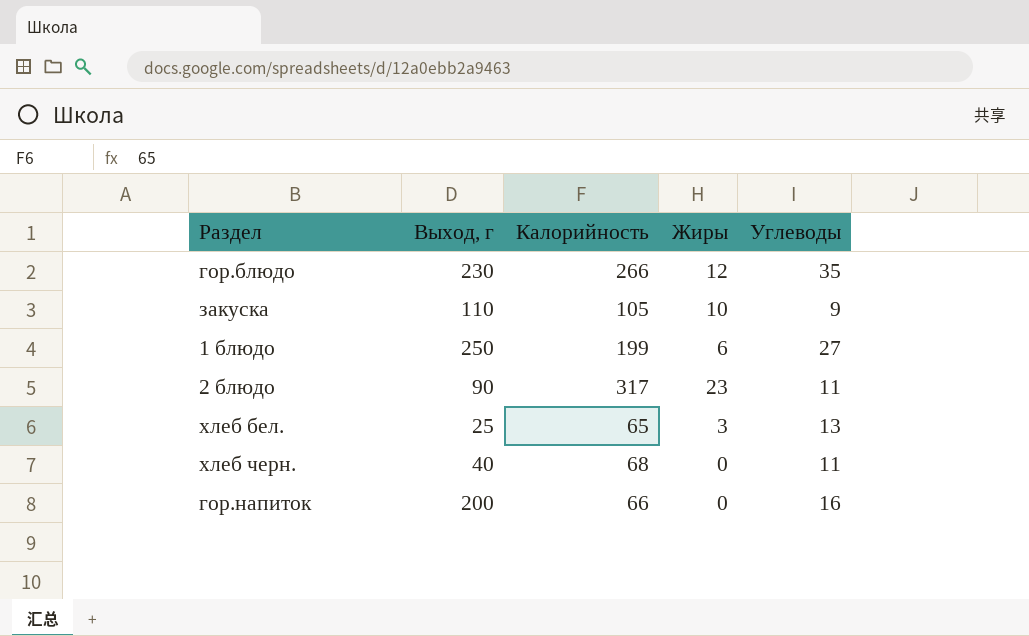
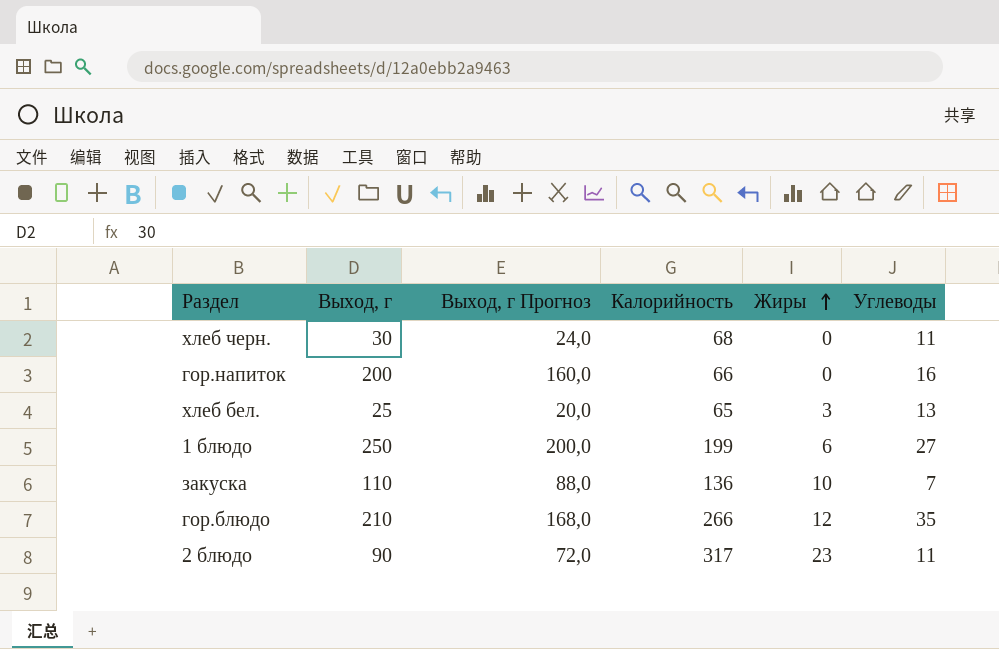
row order: none -> Жиры ascending
column Выход, г Прогноз | formula: none -> [Выход, г] * 0,8
хлеб черн. | Выход, г: 40 -> 30
закуска | Калорийность: 105 -> 136
закуска | Углеводы: 9 -> 7
гор.блюдо | Выход, г: 230 -> 210

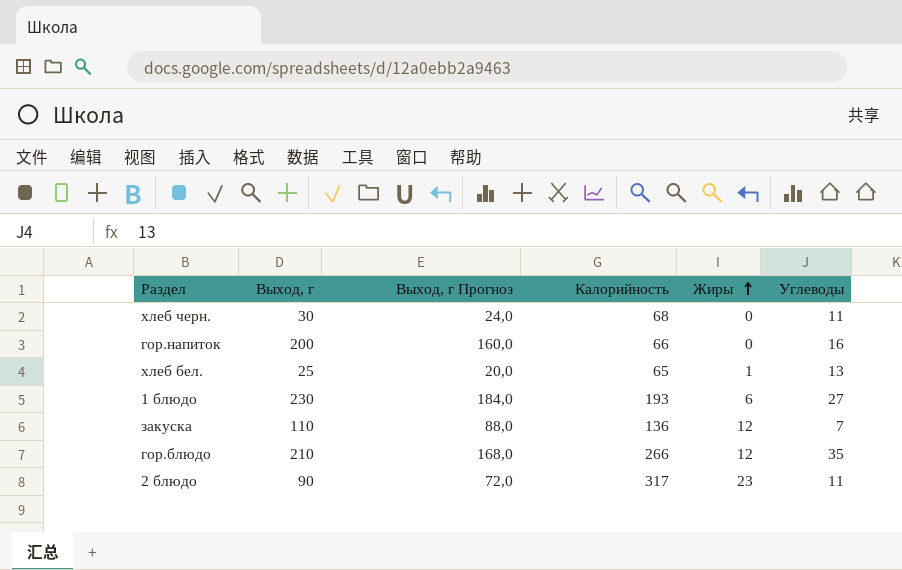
хлеб бел. | Жиры: 3 -> 1
1 блюдо | Выход, г: 250 -> 230
1 блюдо | Выход, г Прогноз: 200,0 -> 184,0
1 блюдо | Калорийность: 199 -> 193
закуска | Жиры: 10 -> 12

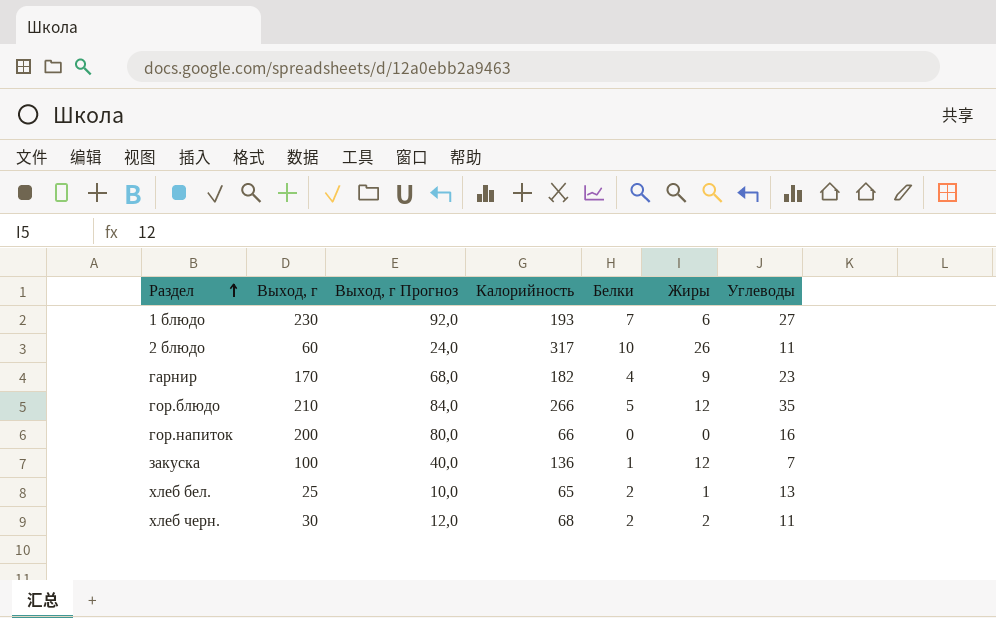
row order: Жиры ascending -> Раздел ascending
column Выход, г Прогноз | formula: [Выход, г] * 0,8 -> [Выход, г] * 0,4
column Белки | position: none -> 5
2 блюдо | Выход, г: 90 -> 60
2 блюдо | Жиры: 23 -> 26
row гарнир: none -> 170 | 68,0 | 182 | 4 | 9 | 23
закуска | Выход, г: 110 -> 100
хлеб черн. | Жиры: 0 -> 2

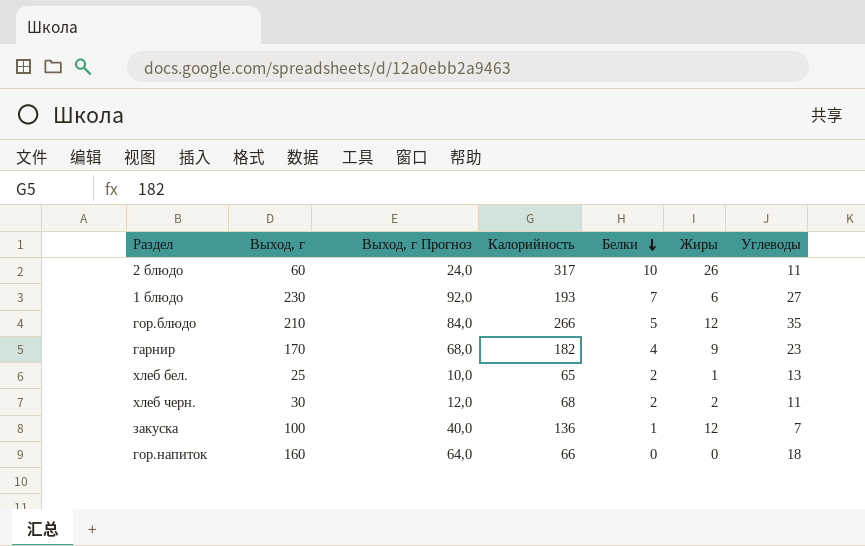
row order: Раздел ascending -> Белки descending
гор.напиток | Выход, г: 200 -> 160
гор.напиток | Выход, г Прогноз: 80,0 -> 64,0
гор.напиток | Углеводы: 16 -> 18

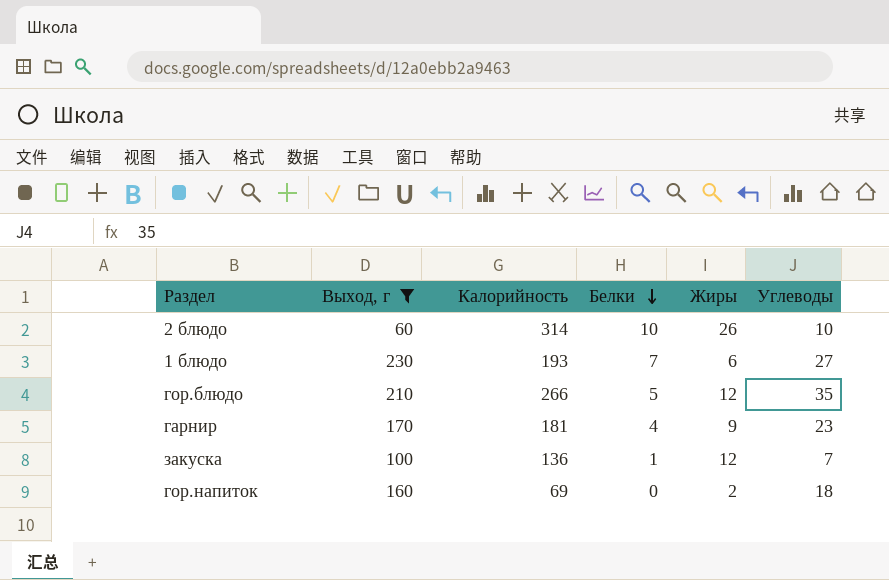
filter: none -> Выход, г >= 60
column Выход, г Прогноз | formula: [Выход, г] * 0,4 -> none
2 блюдо | Калорийность: 317 -> 314
2 блюдо | Углеводы: 11 -> 10
гарнир | Калорийность: 182 -> 181
гор.напиток | Калорийность: 66 -> 69
гор.напиток | Жиры: 0 -> 2

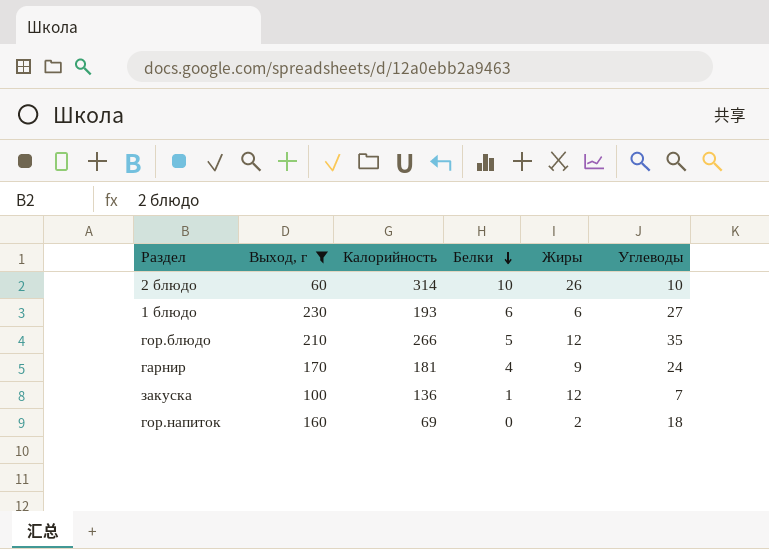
1 блюдо | Белки: 7 -> 6
гарнир | Углеводы: 23 -> 24

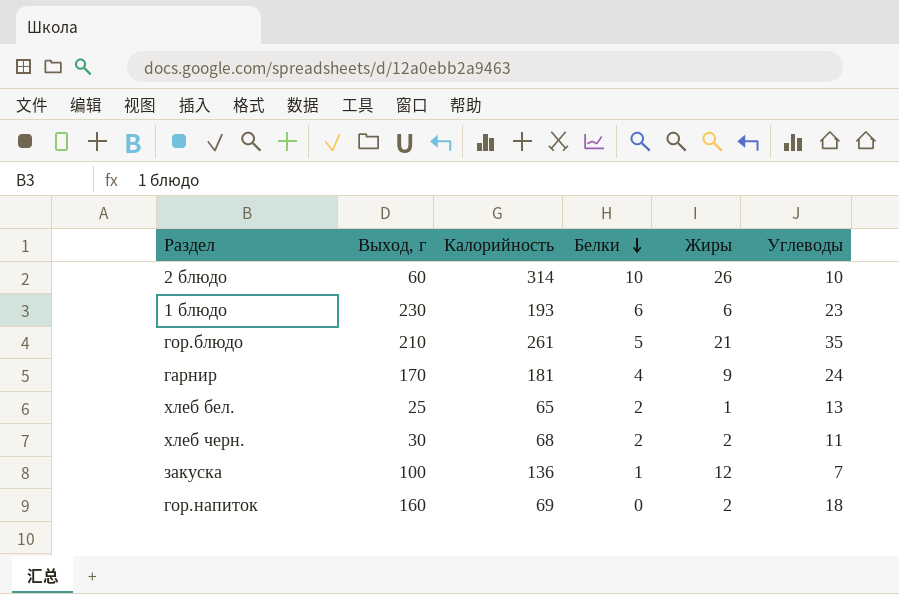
filter: Выход, г >= 60 -> none
1 блюдо | Углеводы: 27 -> 23
гор.блюдо | Калорийность: 266 -> 261
гор.блюдо | Жиры: 12 -> 21

